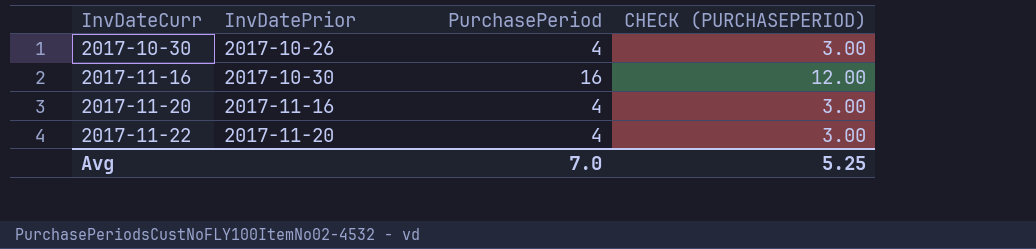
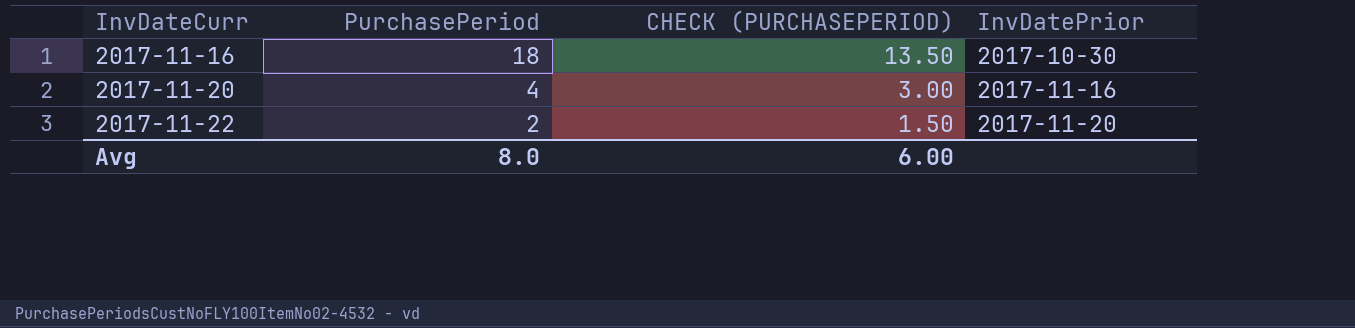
column InvDatePrior | position: 2 -> 4
row 2017-10-30: 2017-10-26 | 4 | 3.00 -> none
2017-11-16 | PurchasePeriod: 16 -> 18
2017-11-16 | CHECK (PURCHASEPERIOD): 12.00 -> 13.50
2017-11-22 | PurchasePeriod: 4 -> 2
2017-11-22 | CHECK (PURCHASEPERIOD): 3.00 -> 1.50
Avg | PurchasePeriod: 7.0 -> 8.0
Avg | CHECK (PURCHASEPERIOD): 5.25 -> 6.00

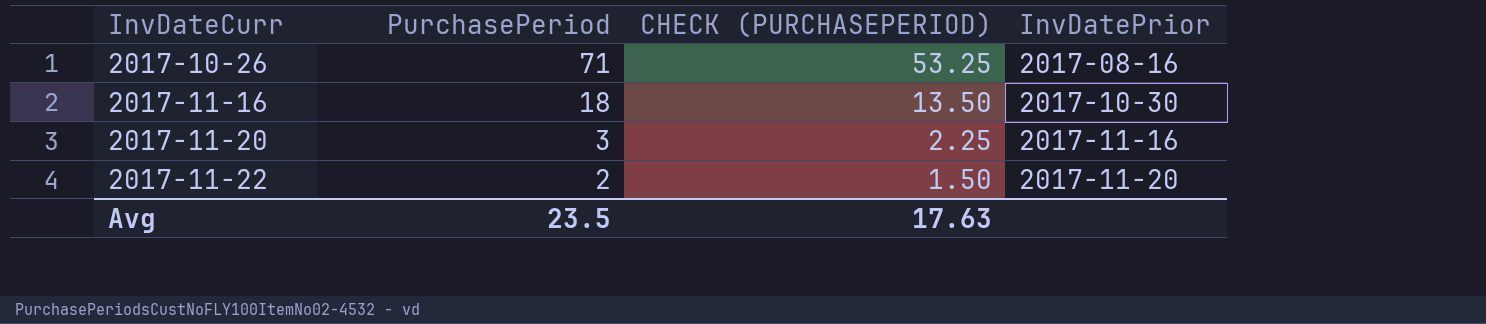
row 2017-10-26: none -> 71 | 53.25 | 2017-08-16
2017-11-20 | PurchasePeriod: 4 -> 3
2017-11-20 | CHECK (PURCHASEPERIOD): 3.00 -> 2.25
Avg | PurchasePeriod: 8.0 -> 23.5
Avg | CHECK (PURCHASEPERIOD): 6.00 -> 17.63

